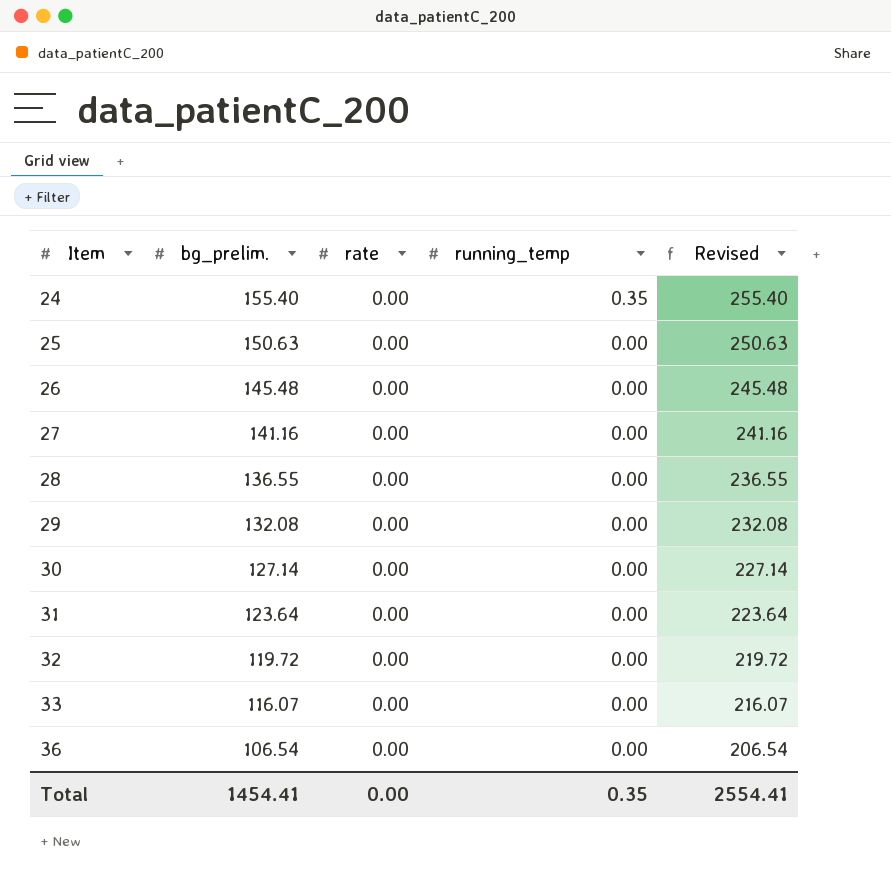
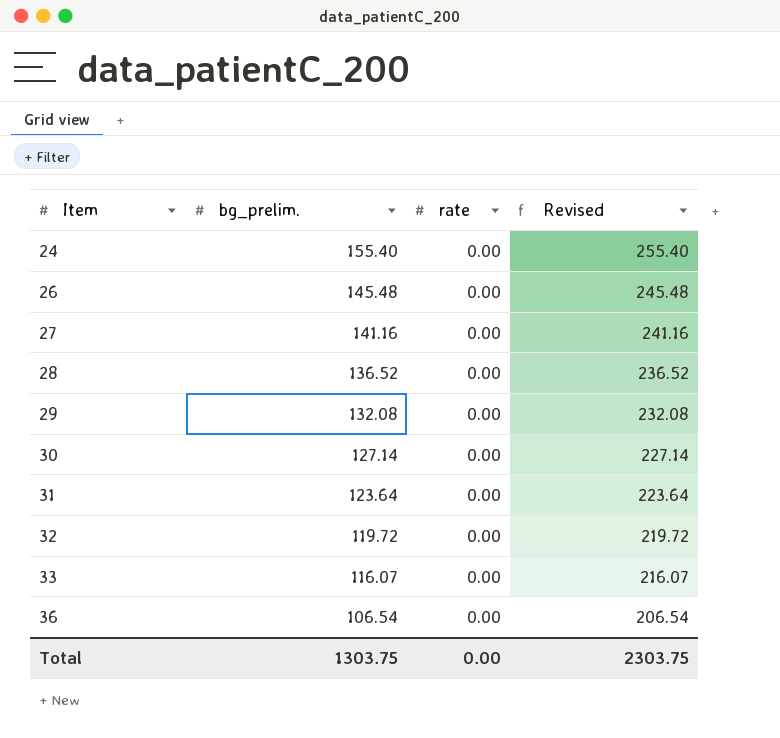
column running_temp | position: 4 -> none
row 25: 150.63 | 0.00 | 0.00 | 250.63 -> none
28 | bg_prelim.: 136.55 -> 136.52
28 | Revised: 236.55 -> 236.52
Total | bg_prelim.: 1454.41 -> 1303.75
Total | Revised: 2554.41 -> 2303.75

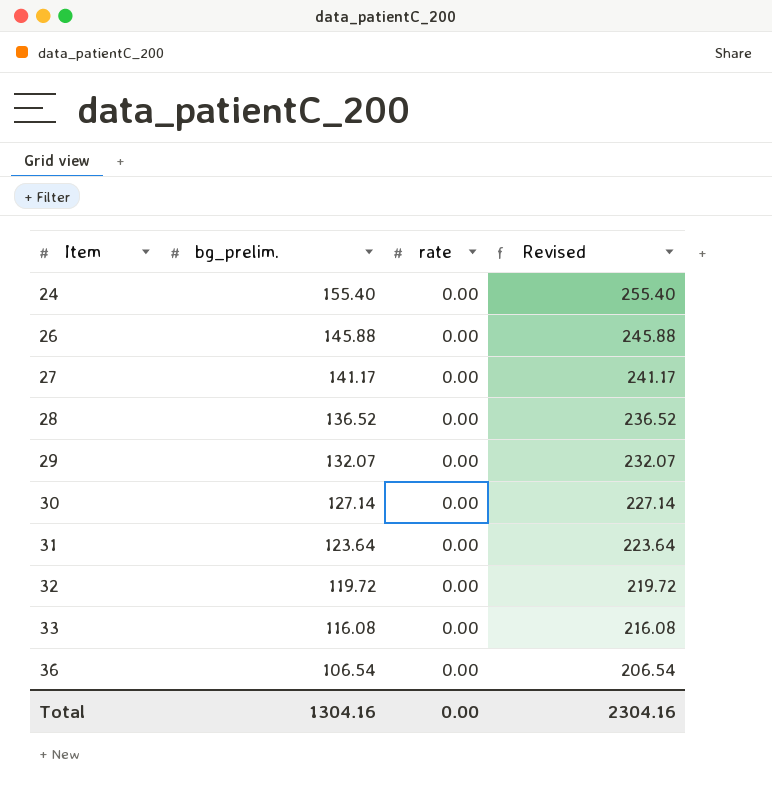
26 | bg_prelim.: 145.48 -> 145.88
26 | Revised: 245.48 -> 245.88
27 | bg_prelim.: 141.16 -> 141.17
27 | Revised: 241.16 -> 241.17
29 | bg_prelim.: 132.08 -> 132.07
29 | Revised: 232.08 -> 232.07
33 | bg_prelim.: 116.07 -> 116.08
33 | Revised: 216.07 -> 216.08
Total | bg_prelim.: 1303.75 -> 1304.16
Total | Revised: 2303.75 -> 2304.16

